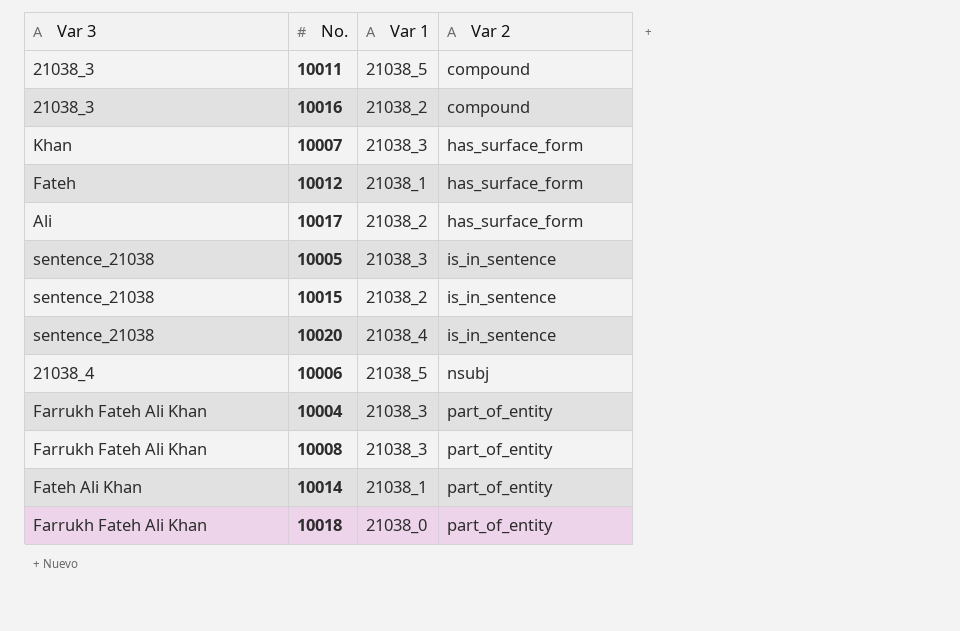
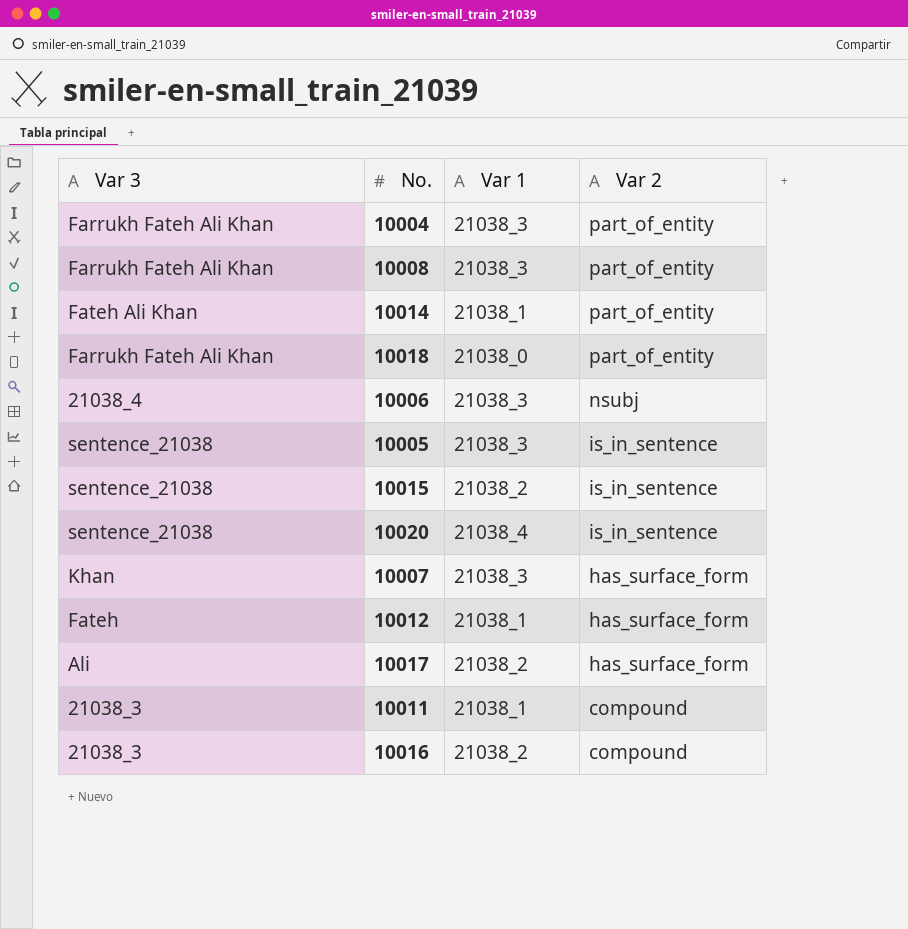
row order: Var 2 ascending -> Var 2 descending
10006 | Var 1: 21038_5 -> 21038_3
10011 | Var 1: 21038_5 -> 21038_1

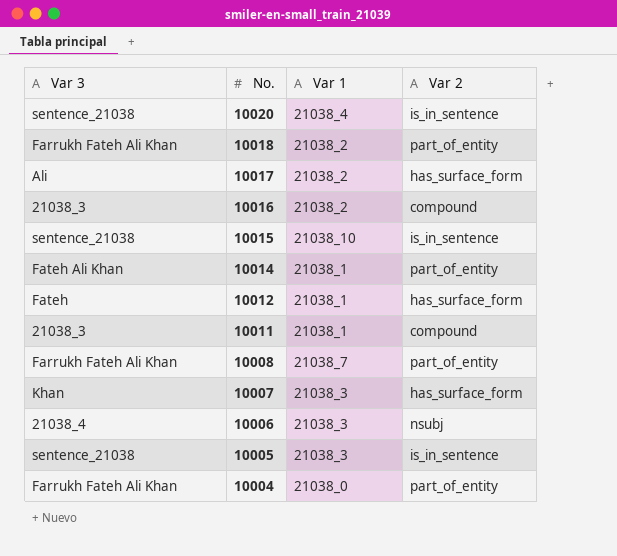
row order: Var 2 descending -> No. descending
10018 | Var 1: 21038_0 -> 21038_2
10015 | Var 1: 21038_2 -> 21038_10
10008 | Var 1: 21038_3 -> 21038_7
10004 | Var 1: 21038_3 -> 21038_0

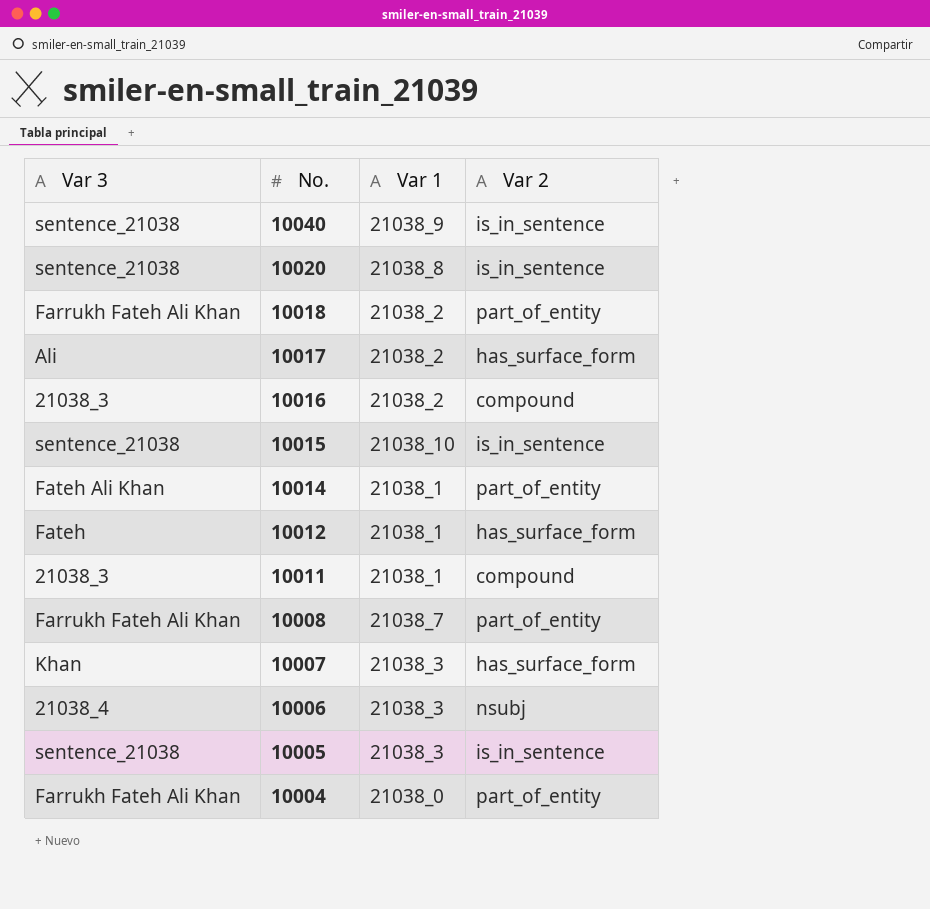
row 10040: none -> sentence_21038 | 21038_9 | is_in_sentence
10020 | Var 1: 21038_4 -> 21038_8

